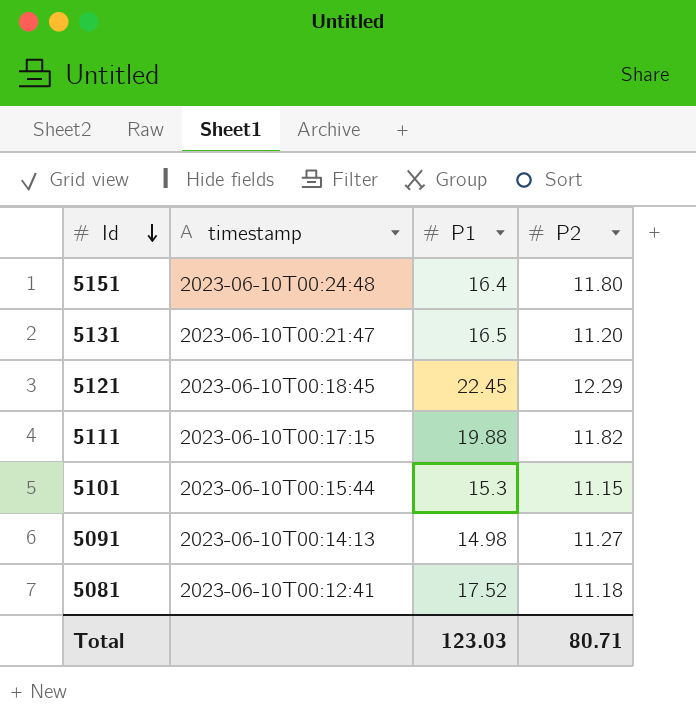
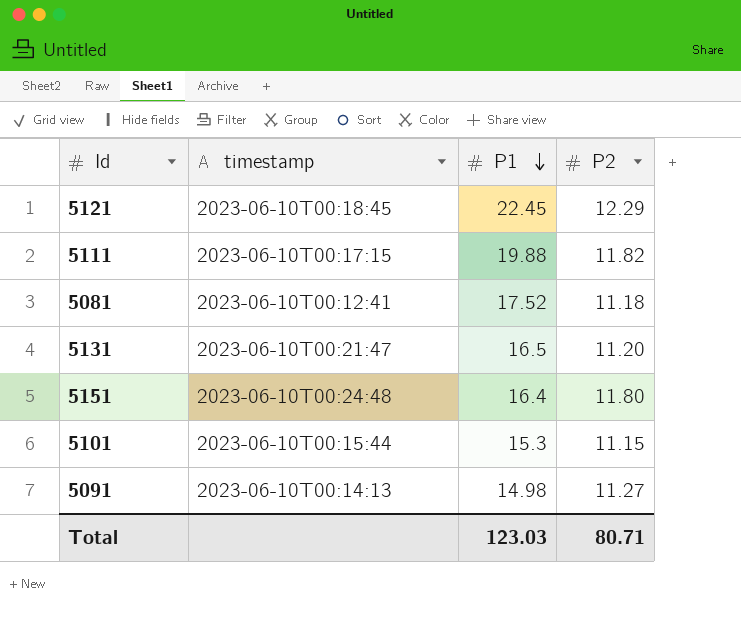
row order: Id descending -> P1 descending

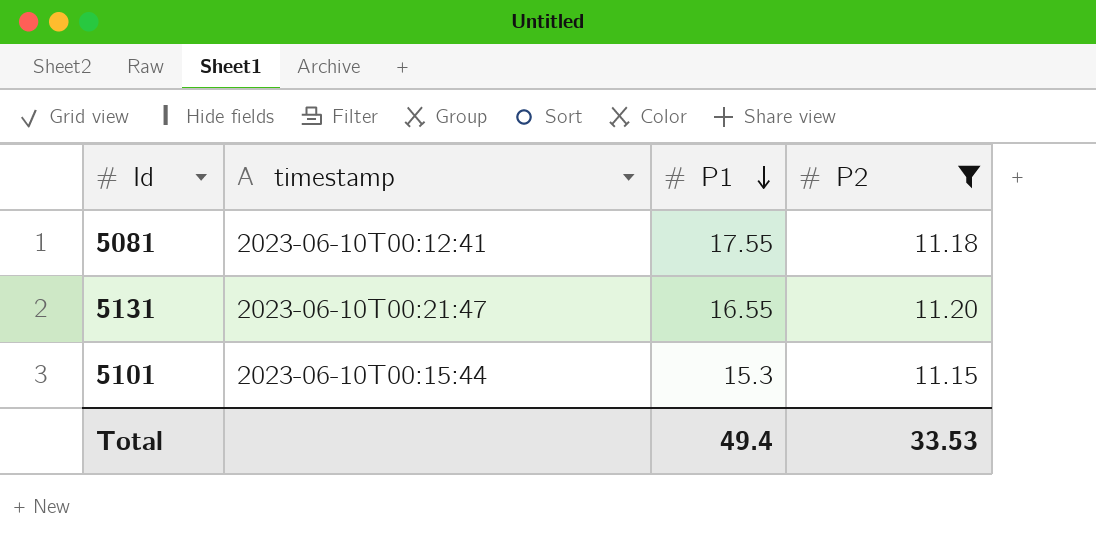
filter: none -> P2 <= 11.20
5081 | P1: 17.52 -> 17.55
5131 | P1: 16.5 -> 16.55
Total | P1: 123.03 -> 49.4
Total | P2: 80.71 -> 33.53

